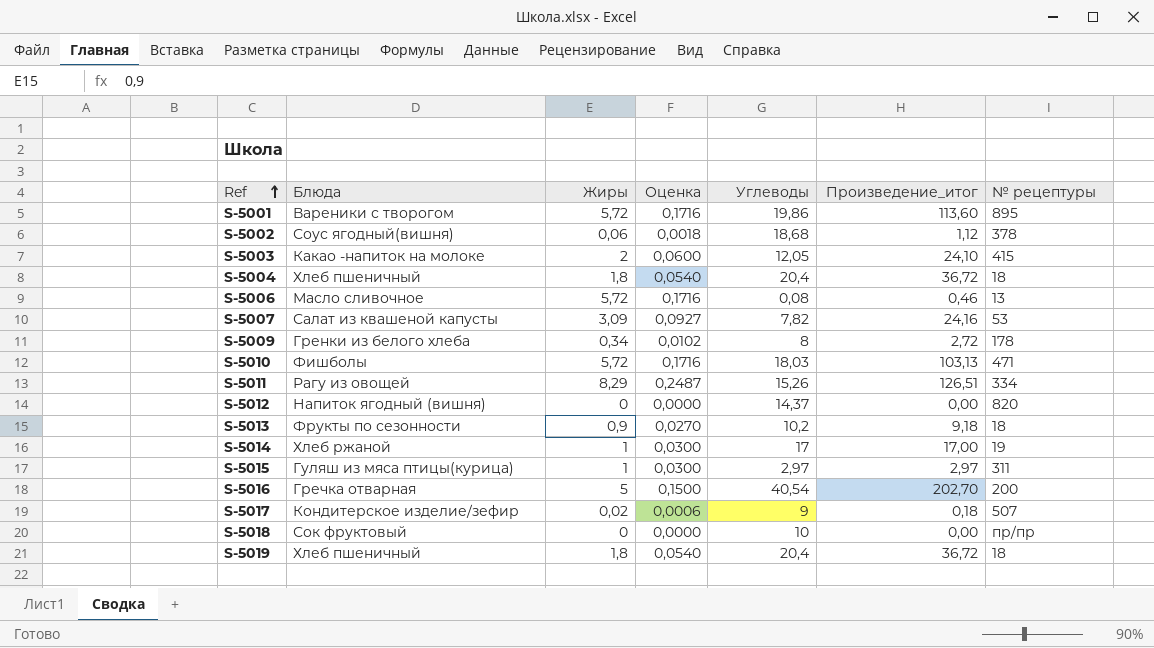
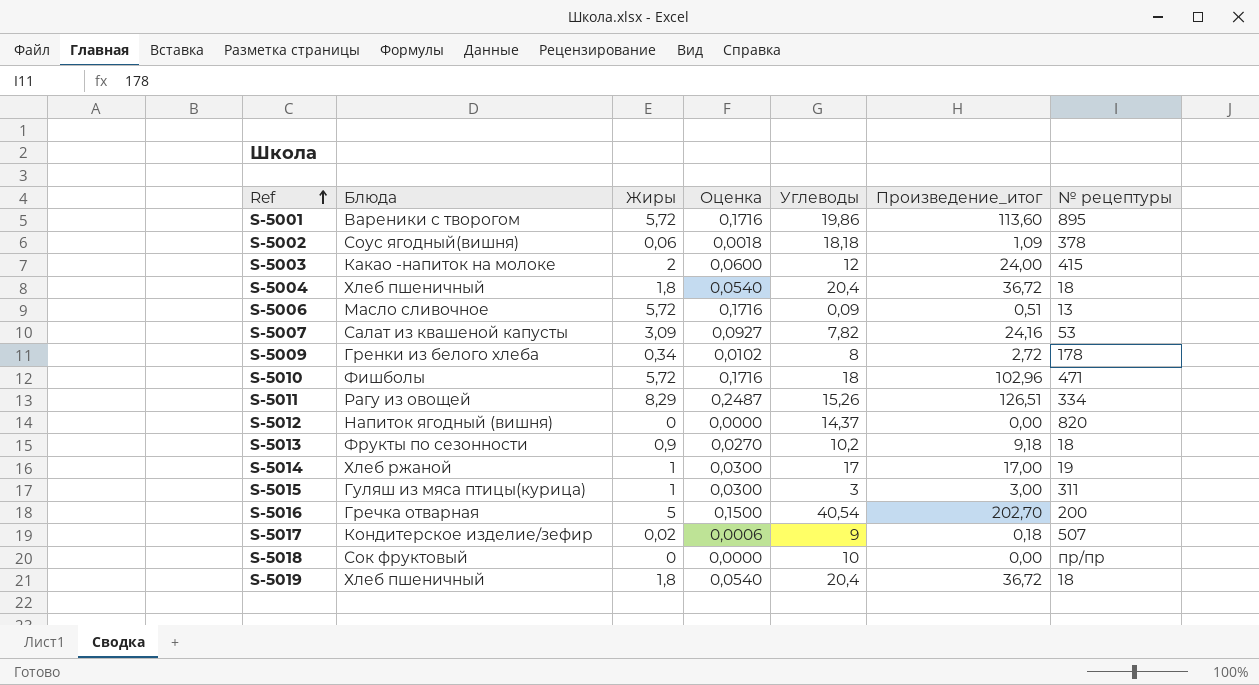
S-5002 | Углеводы: 18,68 -> 18,18
S-5002 | Произведение_итог: 1,12 -> 1,09
S-5003 | Углеводы: 12,05 -> 12
S-5003 | Произведение_итог: 24,10 -> 24,00
S-5006 | Углеводы: 0,08 -> 0,09
S-5006 | Произведение_итог: 0,46 -> 0,51
S-5010 | Углеводы: 18,03 -> 18
S-5010 | Произведение_итог: 103,13 -> 102,96
S-5015 | Углеводы: 2,97 -> 3
S-5015 | Произведение_итог: 2,97 -> 3,00

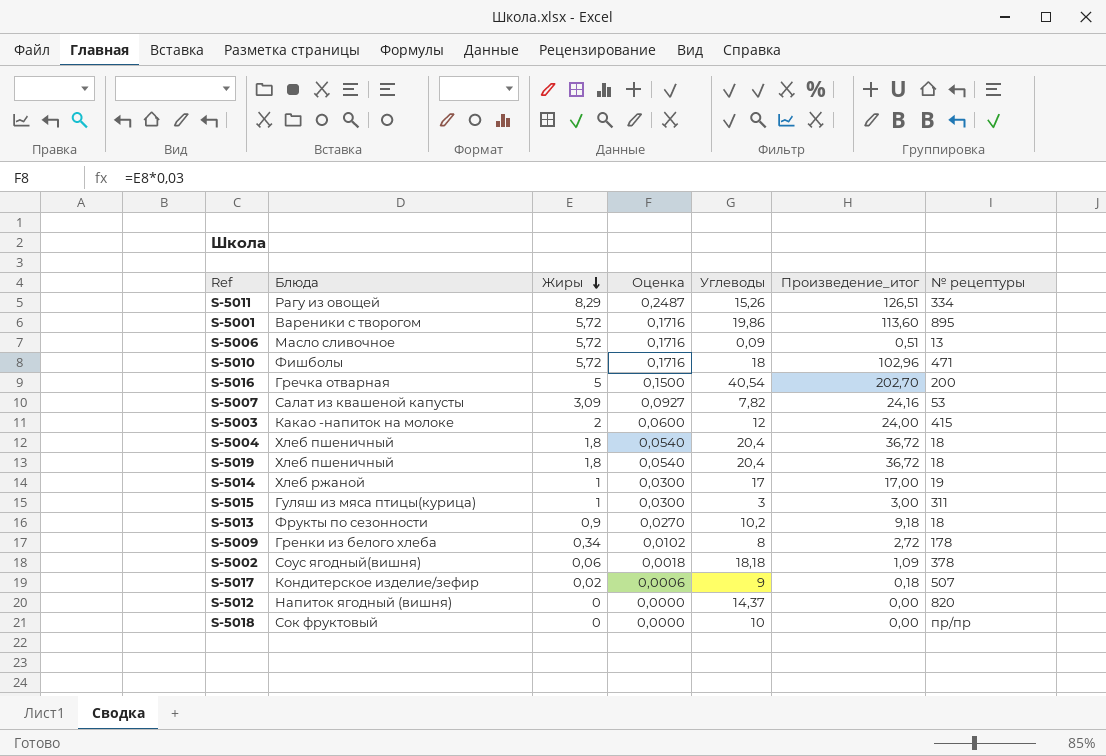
row order: Ref ascending -> Жиры descending

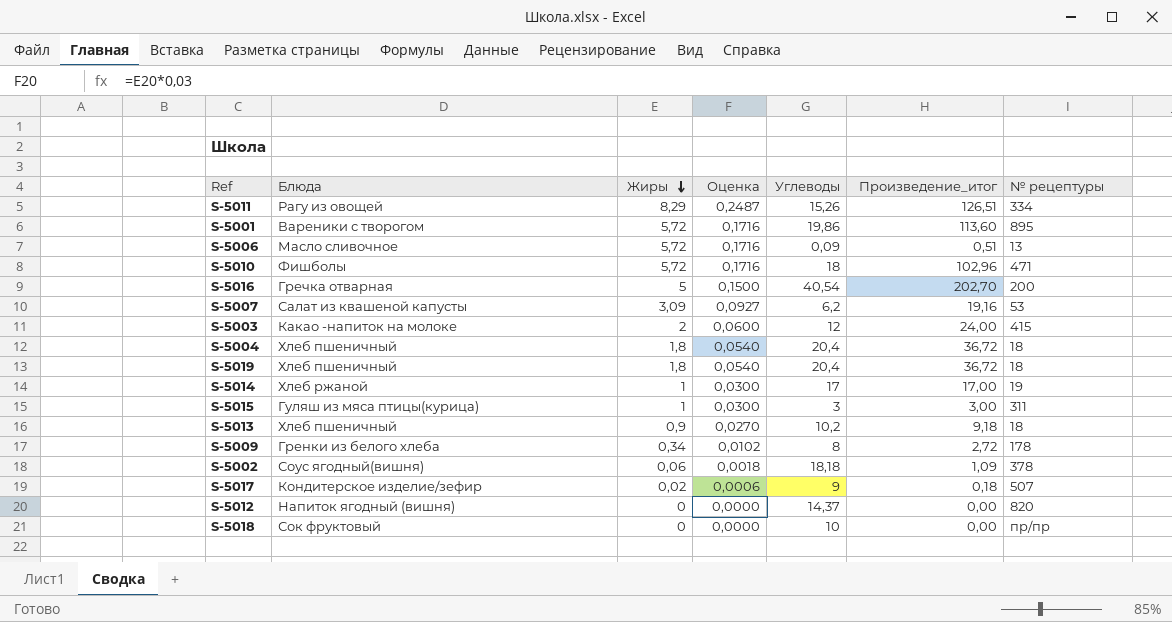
S-5007 | Углеводы: 7,82 -> 6,2
S-5007 | Произведение_итог: 24,16 -> 19,16
S-5013 | Блюда: Фрукты по сезонности -> Хлеб пшеничный

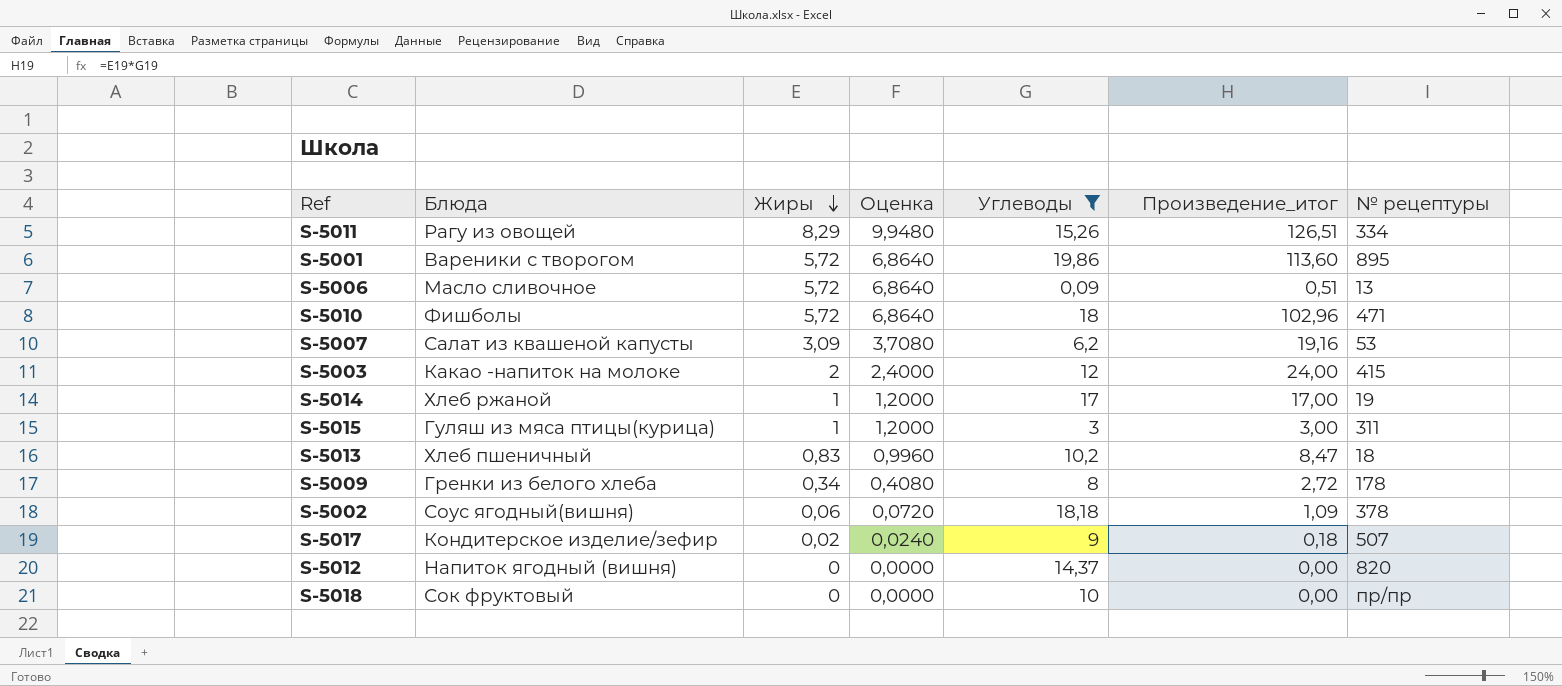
filter: none -> Углеводы <= 19,86
column Оценка | formula: [Жиры] * 0,03 -> [Жиры] * 1,2
S-5013 | Жиры: 0,9 -> 0,83
S-5013 | Произведение_итог: 9,18 -> 8,47

